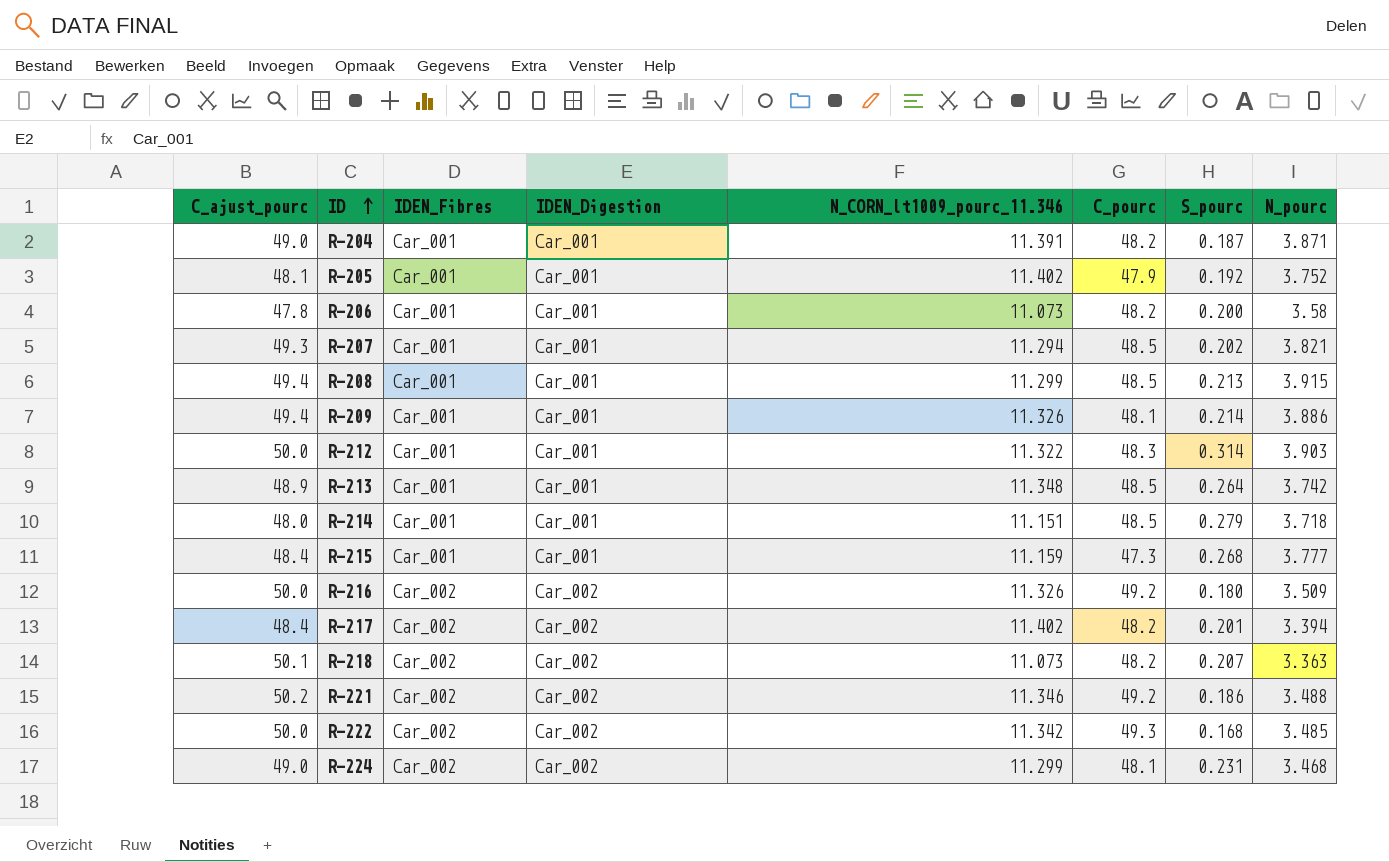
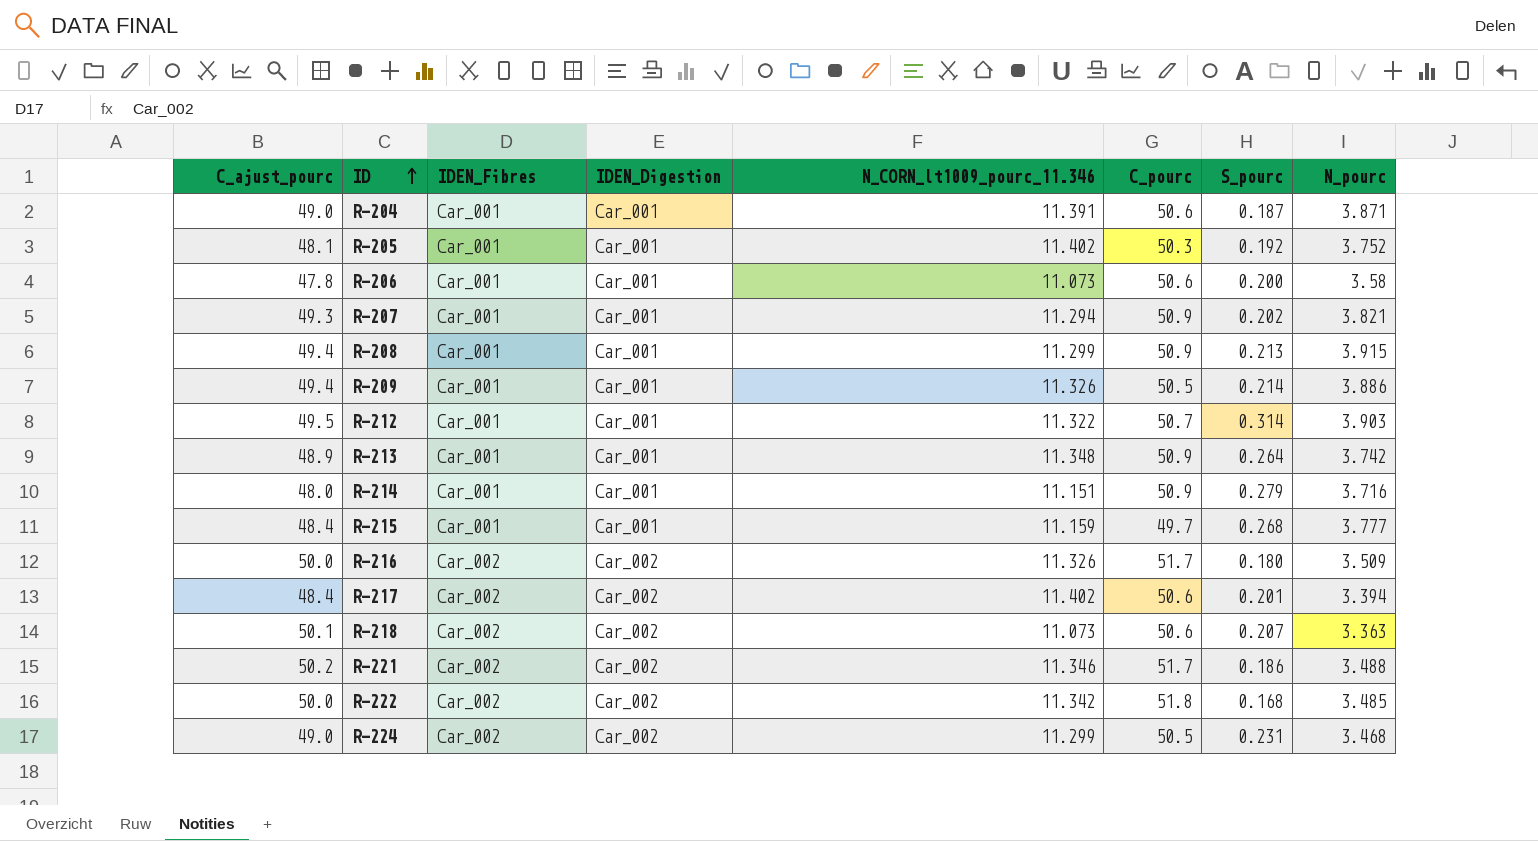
R-204 | C_pourc: 48.2 -> 50.6
R-205 | C_pourc: 47.9 -> 50.3
R-206 | C_pourc: 48.2 -> 50.6
R-207 | C_pourc: 48.5 -> 50.9
R-208 | C_pourc: 48.5 -> 50.9
R-209 | C_pourc: 48.1 -> 50.5
R-212 | C_ajust_pourc: 50.0 -> 49.5
R-212 | C_pourc: 48.3 -> 50.7
R-213 | C_pourc: 48.5 -> 50.9
R-214 | C_pourc: 48.5 -> 50.9
R-214 | N_pourc: 3.718 -> 3.716
R-215 | C_pourc: 47.3 -> 49.7
R-216 | C_pourc: 49.2 -> 51.7
R-217 | C_pourc: 48.2 -> 50.6
R-218 | C_pourc: 48.2 -> 50.6
R-221 | C_pourc: 49.2 -> 51.7
R-222 | C_pourc: 49.3 -> 51.8
R-224 | C_pourc: 48.1 -> 50.5

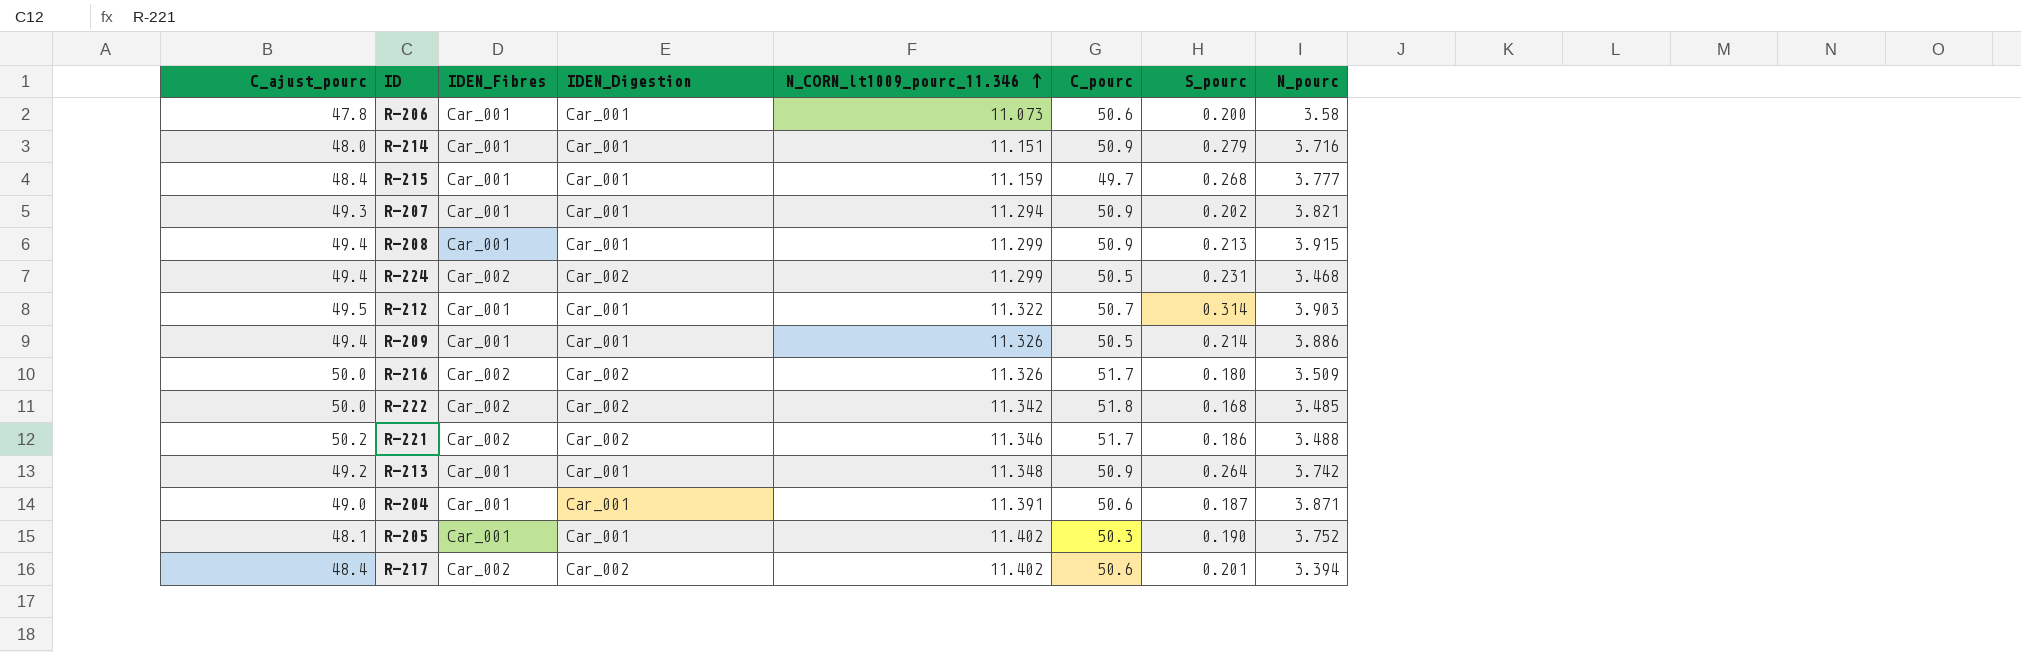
row order: ID ascending -> N_CORN_lt1009_pourc_11.346 ascending
row R-218: 50.1 | Car_002 | Car_002 | 11.073 | 50.6 | 0.207 | 3.363 -> none
R-224 | C_ajust_pourc: 49.0 -> 49.4
R-213 | C_ajust_pourc: 48.9 -> 49.2
R-205 | S_pourc: 0.192 -> 0.190

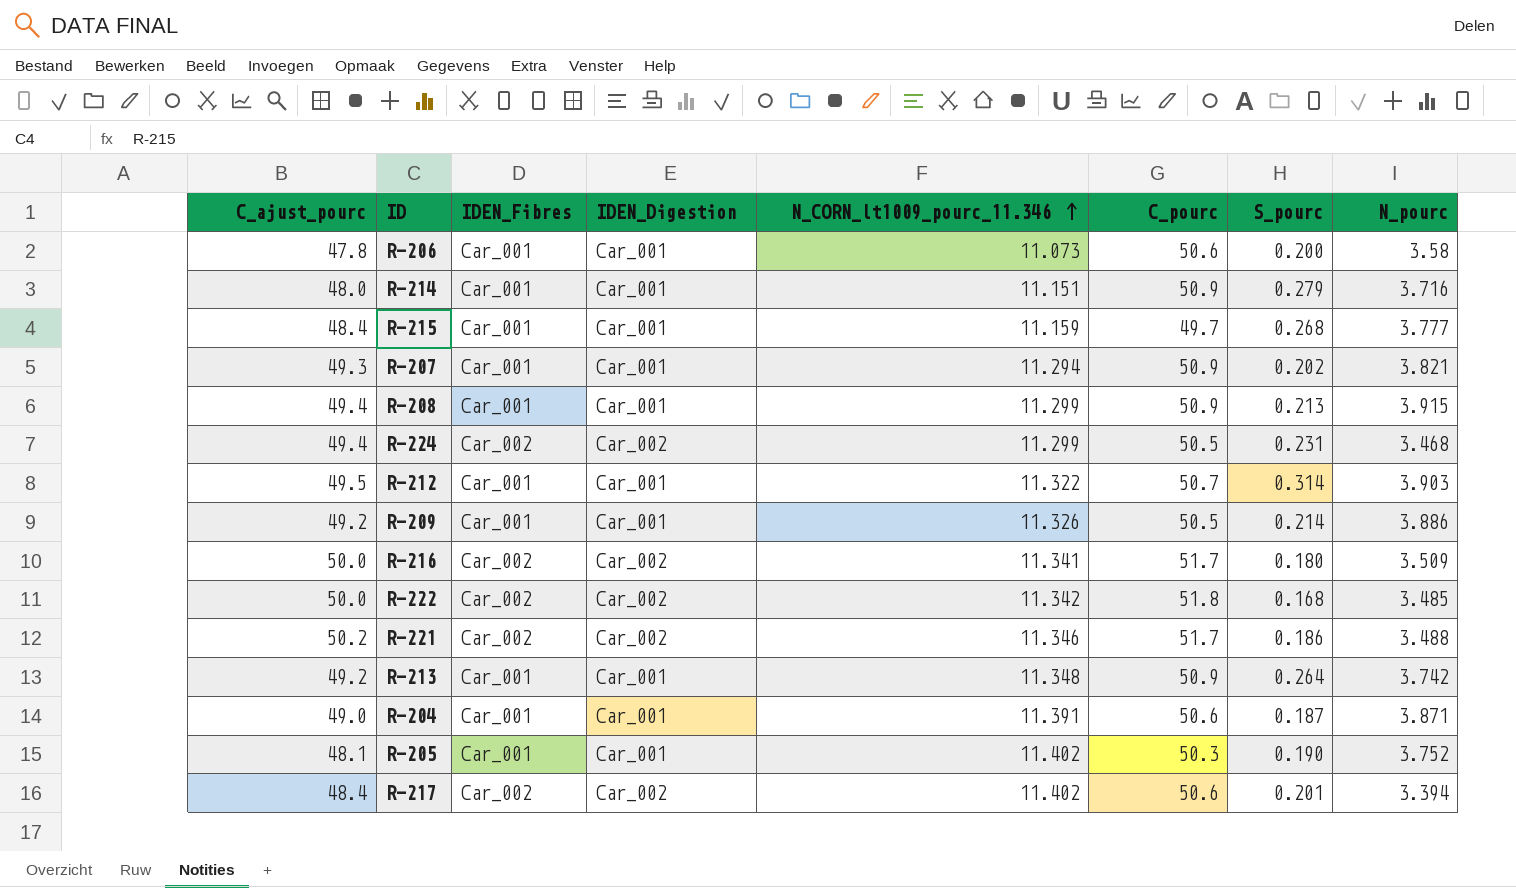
R-209 | C_ajust_pourc: 49.4 -> 49.2
R-216 | N_CORN_lt1009_pourc_11.346: 11.326 -> 11.341

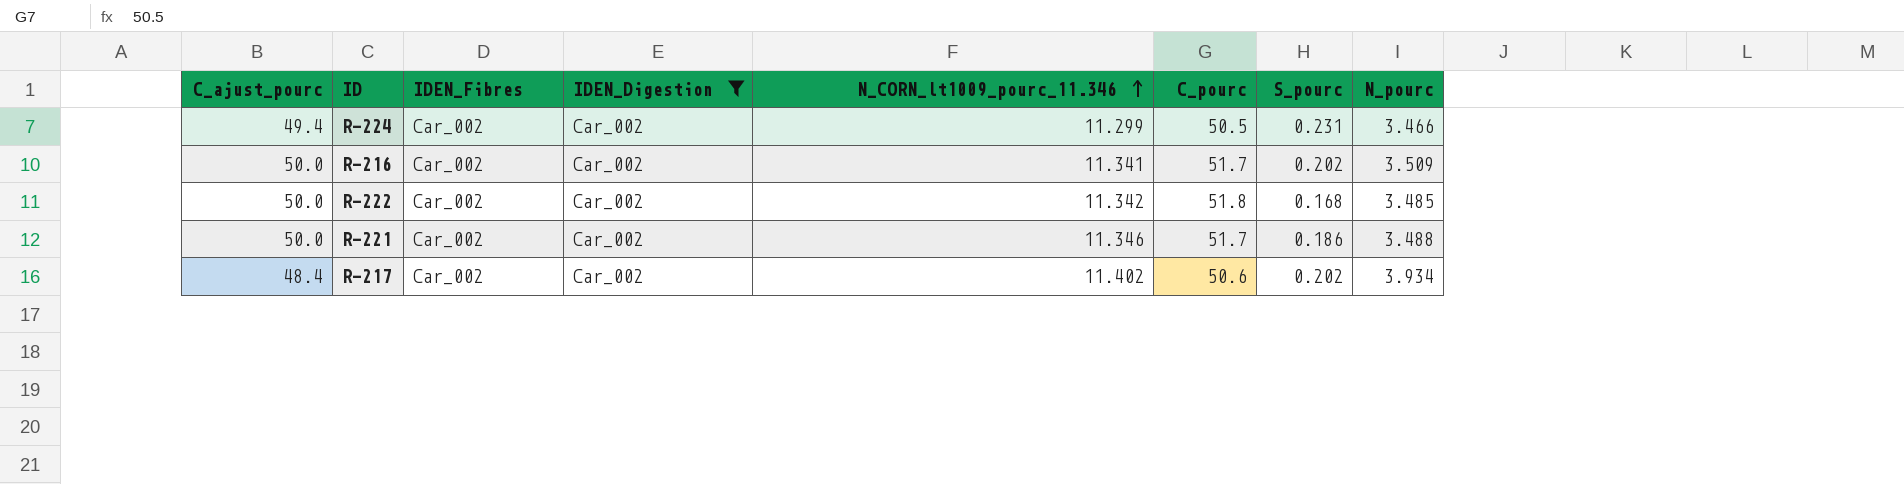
filter: none -> IDEN_Digestion = Car_002
R-224 | N_pourc: 3.468 -> 3.466
R-216 | S_pourc: 0.180 -> 0.202
R-221 | C_ajust_pourc: 50.2 -> 50.0
R-217 | S_pourc: 0.201 -> 0.202
R-217 | N_pourc: 3.394 -> 3.934

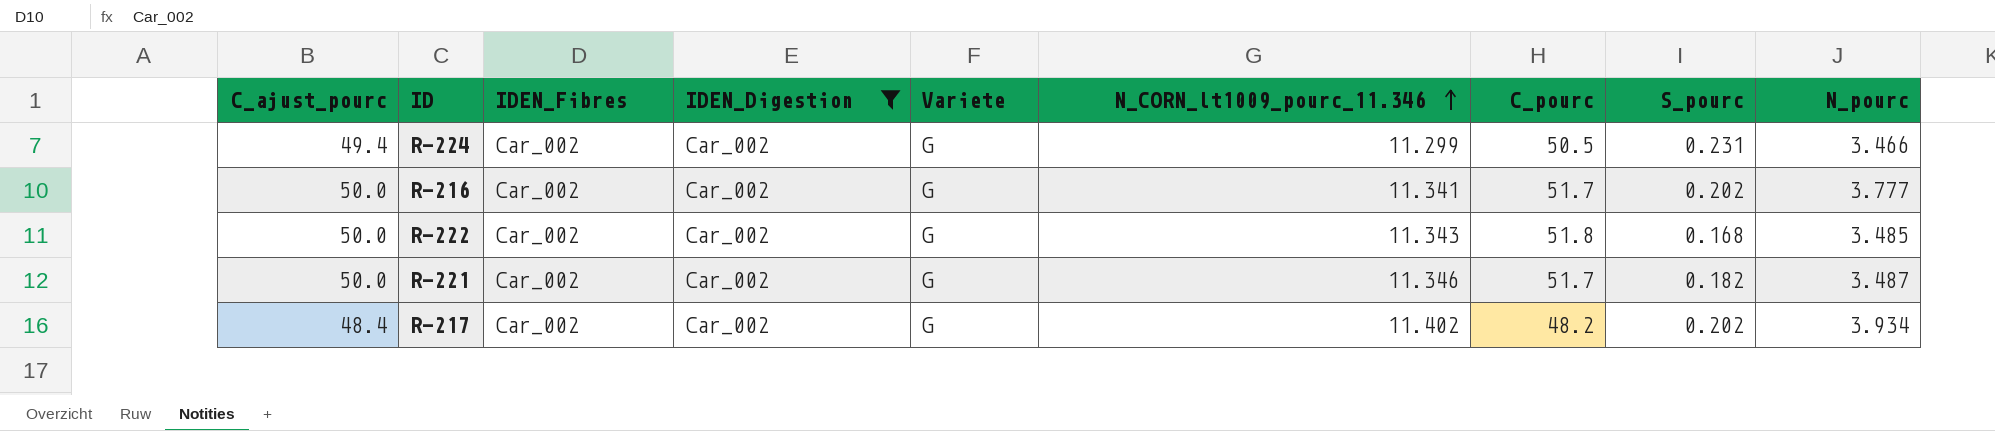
column Variete | position: none -> 5
R-216 | N_pourc: 3.509 -> 3.777
R-222 | N_CORN_lt1009_pourc_11.346: 11.342 -> 11.343
R-221 | S_pourc: 0.186 -> 0.182
R-221 | N_pourc: 3.488 -> 3.487
R-217 | C_pourc: 50.6 -> 48.2

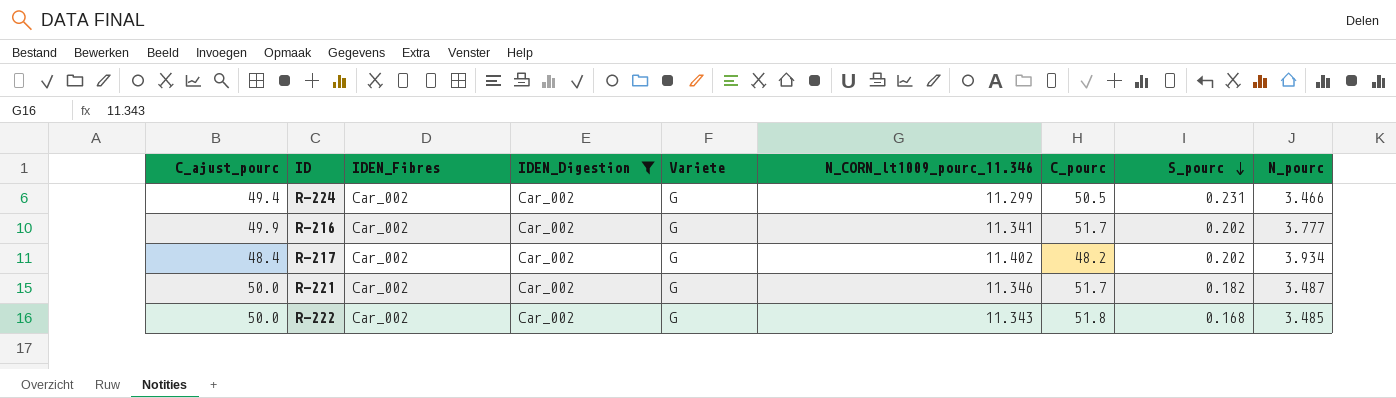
row order: N_CORN_lt1009_pourc_11.346 ascending -> S_pourc descending
R-216 | C_ajust_pourc: 50.0 -> 49.9

